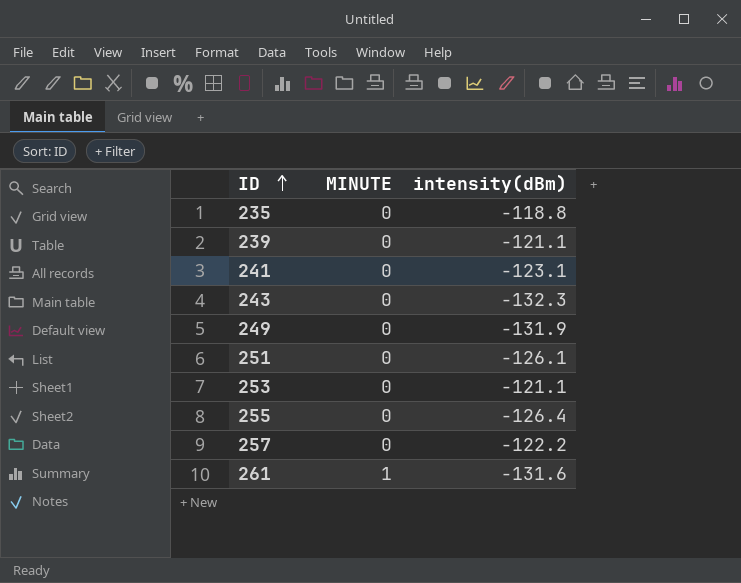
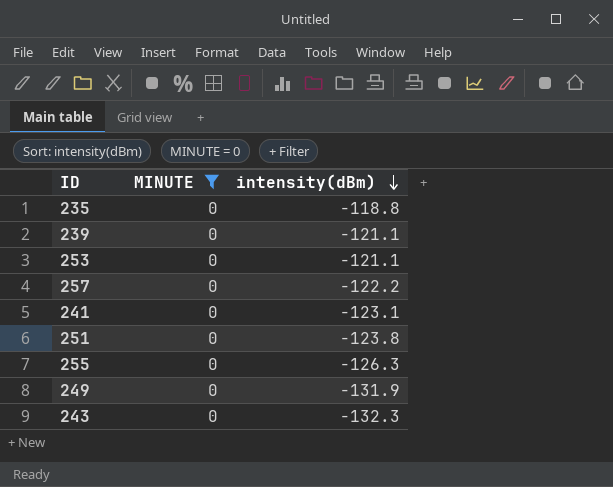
filter: none -> MINUTE = 0
row order: ID ascending -> intensity(dBm) descending
251 | intensity(dBm): -126.1 -> -123.8
255 | intensity(dBm): -126.4 -> -126.3

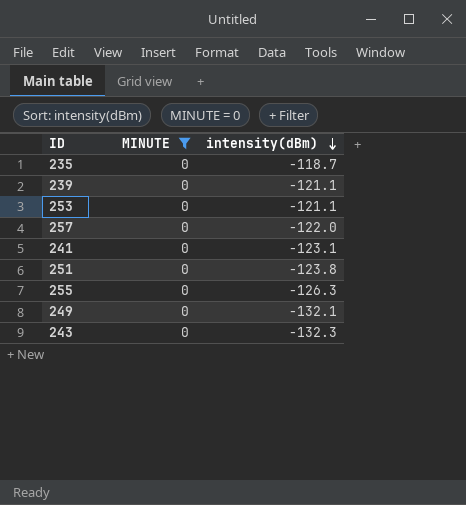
235 | intensity(dBm): -118.8 -> -118.7
257 | intensity(dBm): -122.2 -> -122.0
249 | intensity(dBm): -131.9 -> -132.1

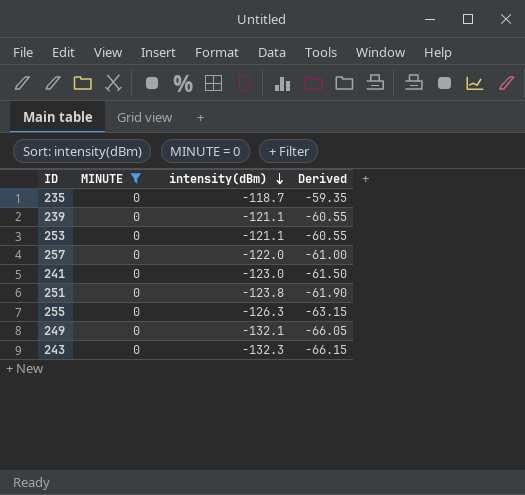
column Derived | formula: none -> [intensity(dBm)] * 0.5
241 | intensity(dBm): -123.1 -> -123.0

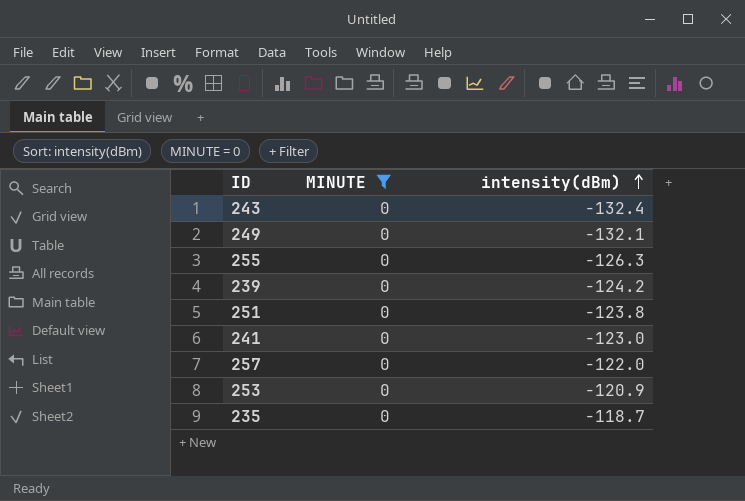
row order: intensity(dBm) descending -> intensity(dBm) ascending
column Derived | formula: [intensity(dBm)] * 0.5 -> none
243 | intensity(dBm): -132.3 -> -132.4
239 | intensity(dBm): -121.1 -> -124.2
253 | intensity(dBm): -121.1 -> -120.9

